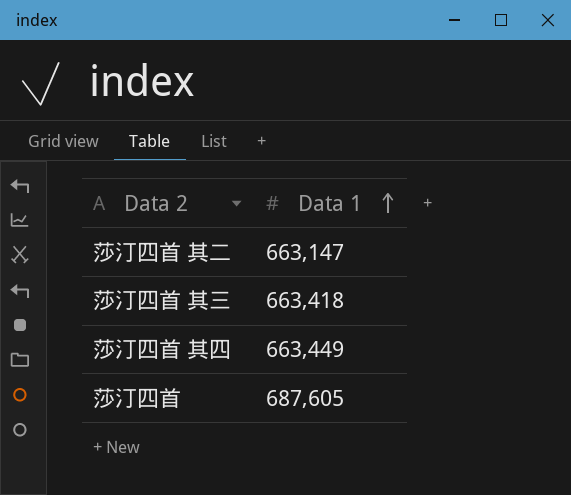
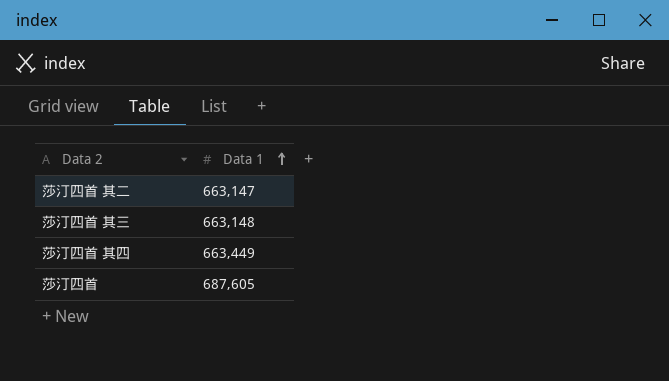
莎汀四首 其三 | Data 1: 663,418 -> 663,148

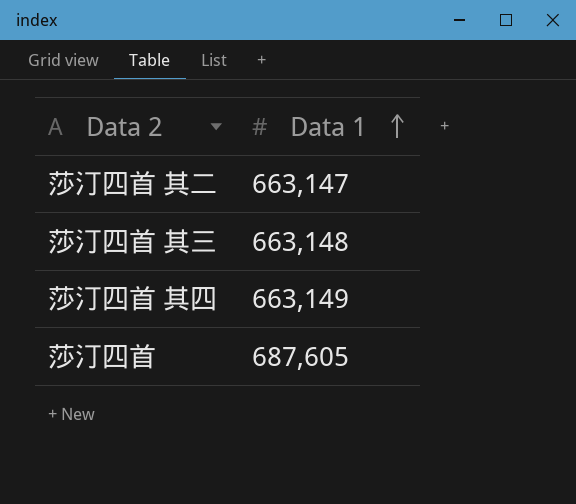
莎汀四首 其四 | Data 1: 663,449 -> 663,149

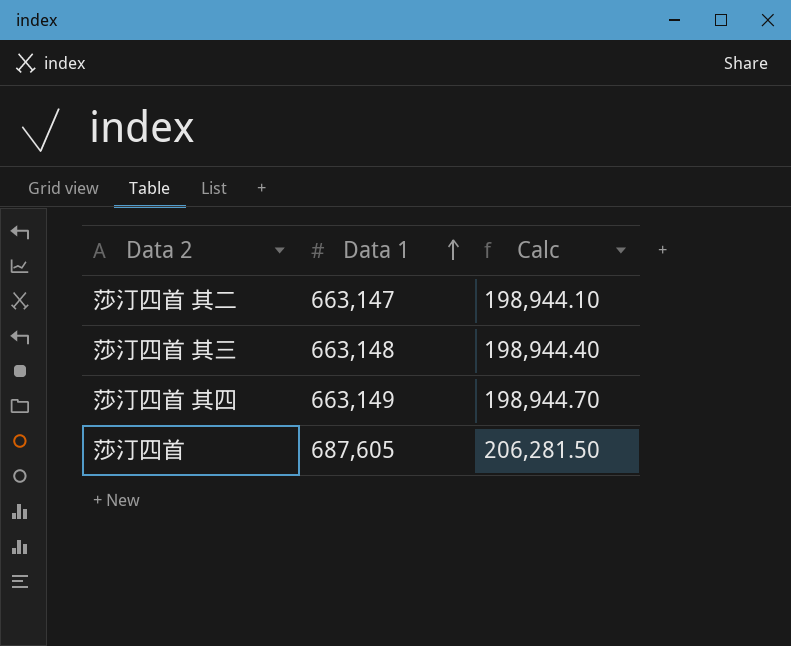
column Calc | formula: none -> [Data 1] * 0.3

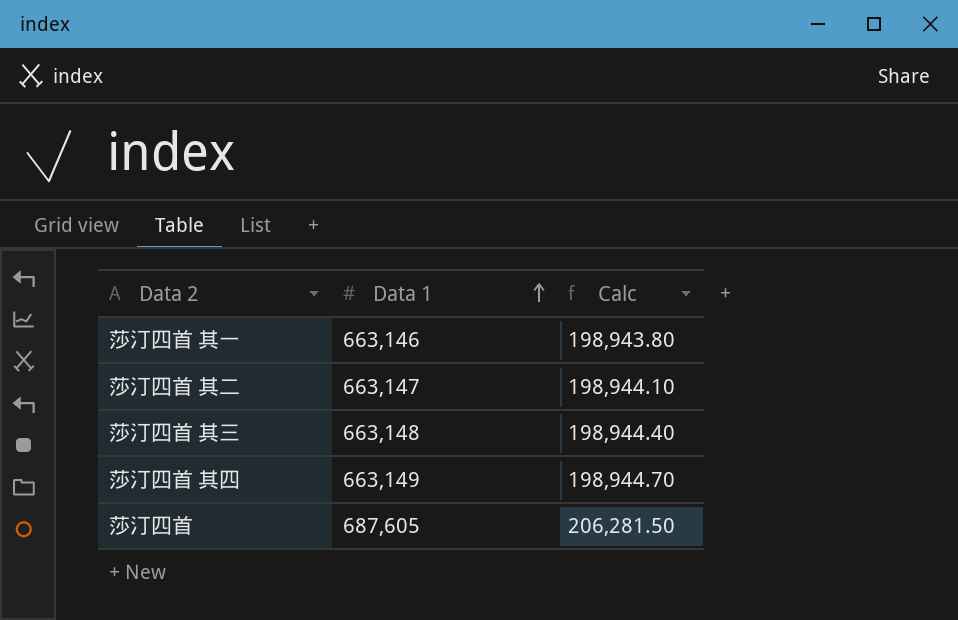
row 莎汀四首 其一: none -> 663,146 | 198,943.80

